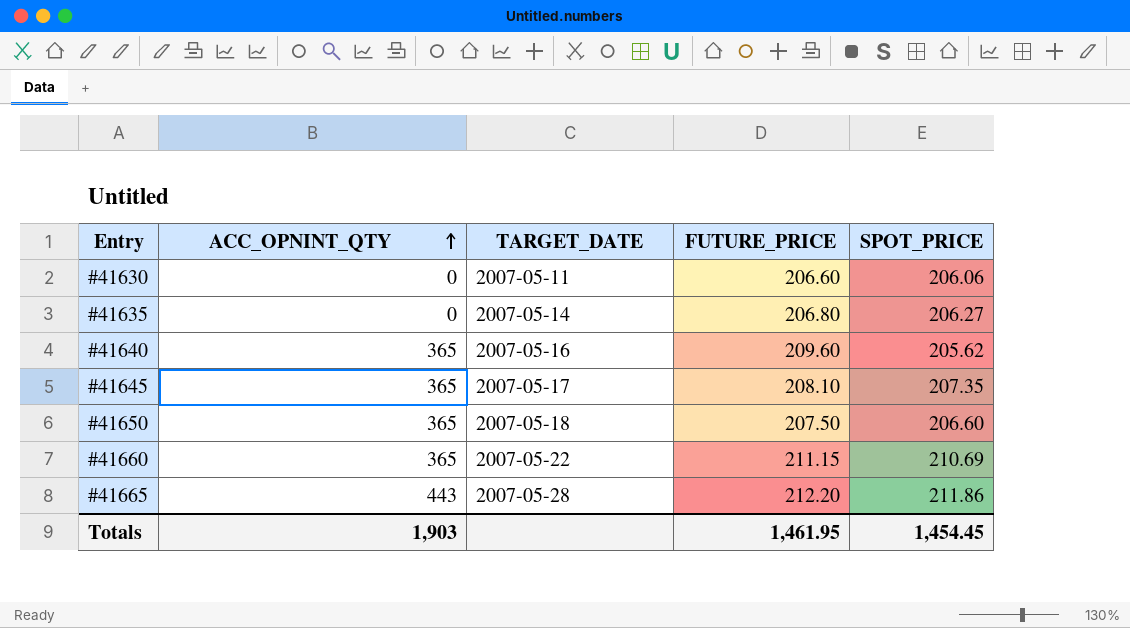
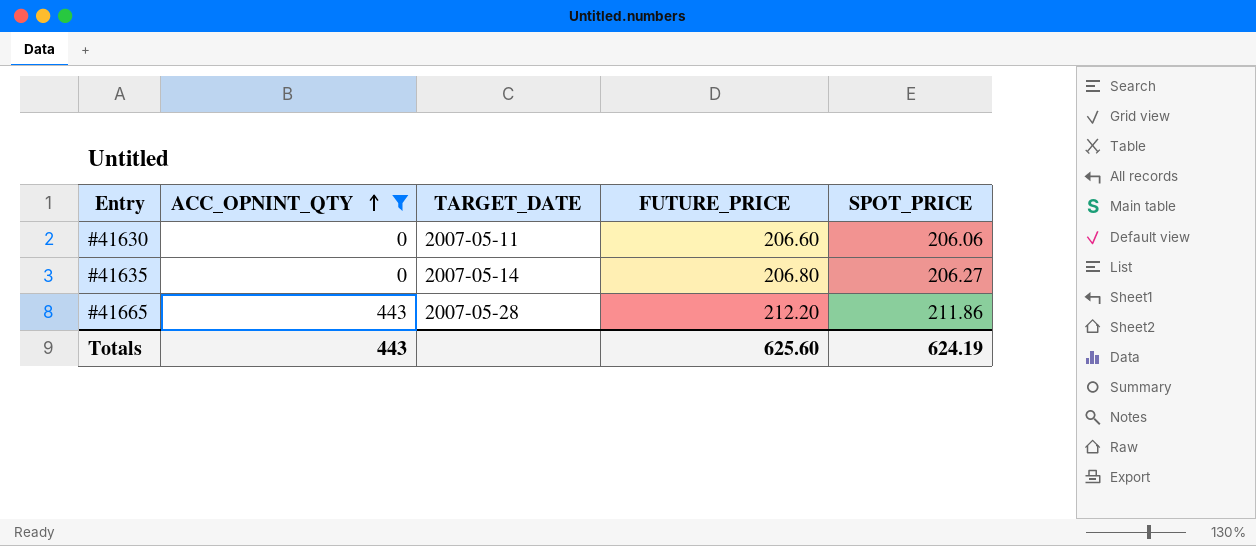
filter: none -> ACC_OPNINT_QTY != 365
Totals | ACC_OPNINT_QTY: 1,903 -> 443
Totals | FUTURE_PRICE: 1,461.95 -> 625.60
Totals | SPOT_PRICE: 1,454.45 -> 624.19

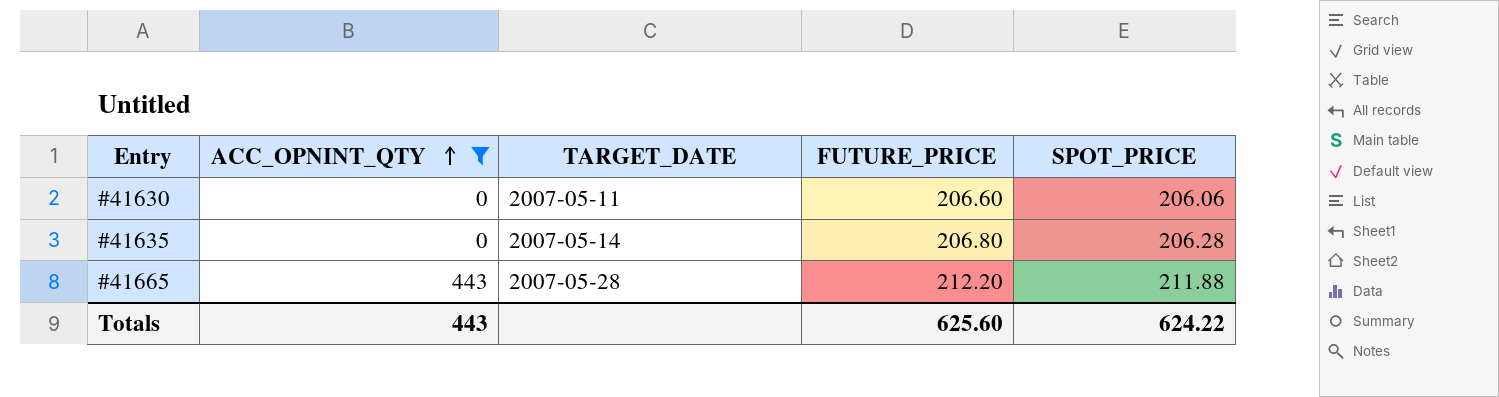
#41635 | SPOT_PRICE: 206.27 -> 206.28
#41665 | SPOT_PRICE: 211.86 -> 211.88
Totals | SPOT_PRICE: 624.19 -> 624.22

